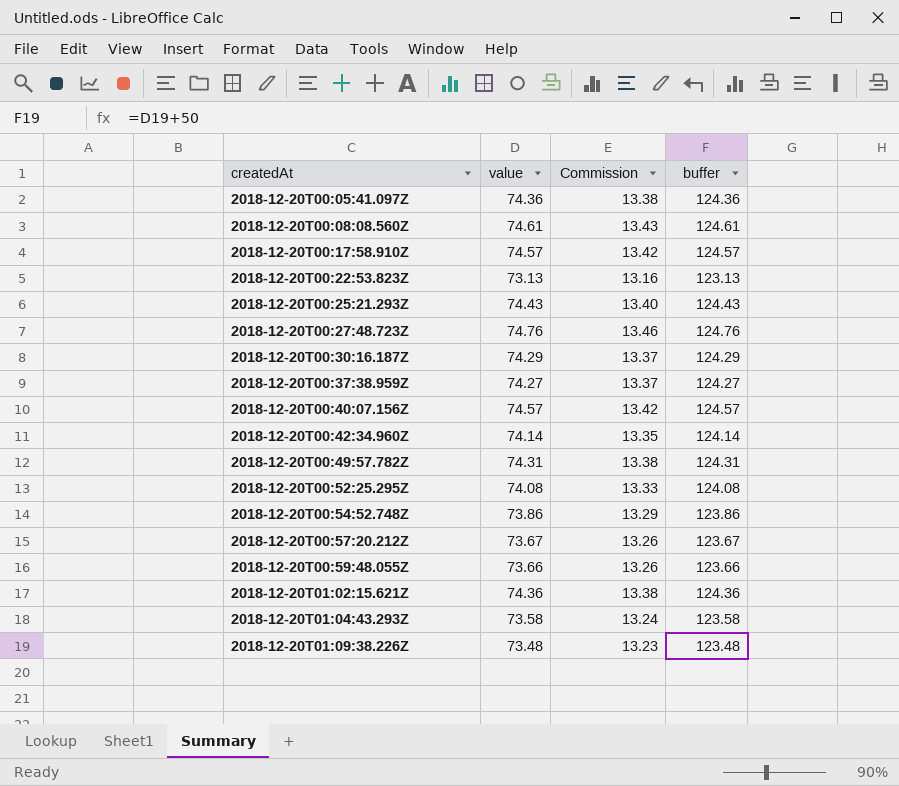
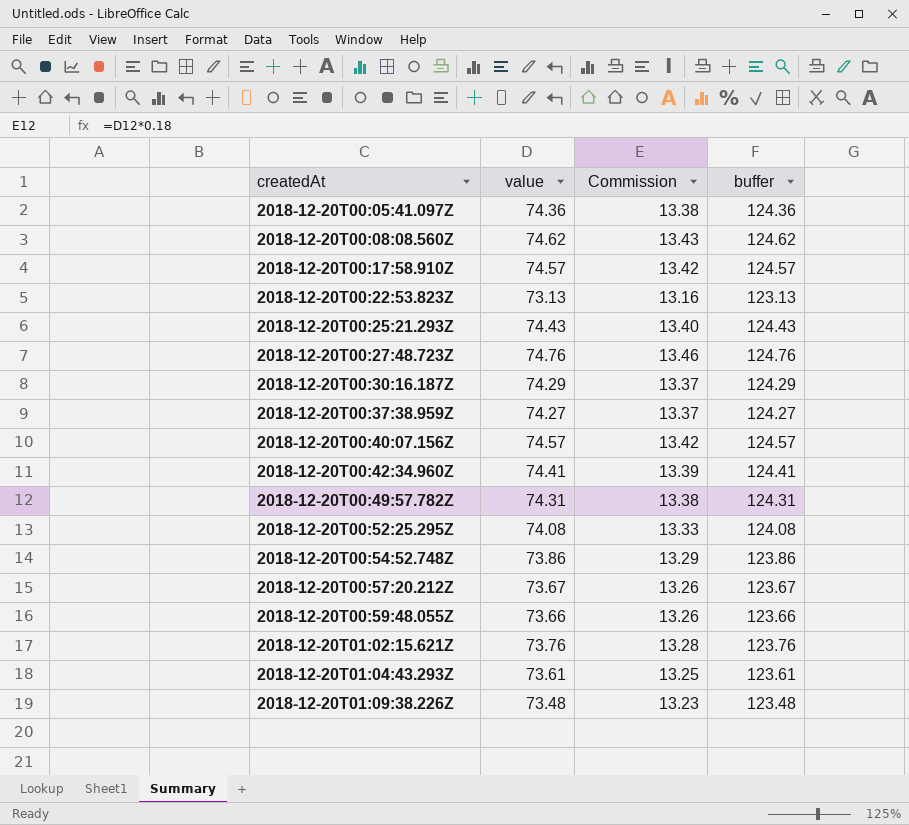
2018-12-20T00:08:08.560Z | value: 74.61 -> 74.62
2018-12-20T00:08:08.560Z | buffer: 124.61 -> 124.62
2018-12-20T00:42:34.960Z | value: 74.14 -> 74.41
2018-12-20T00:42:34.960Z | Commission: 13.35 -> 13.39
2018-12-20T00:42:34.960Z | buffer: 124.14 -> 124.41
2018-12-20T01:02:15.621Z | value: 74.36 -> 73.76
2018-12-20T01:02:15.621Z | Commission: 13.38 -> 13.28
2018-12-20T01:02:15.621Z | buffer: 124.36 -> 123.76
2018-12-20T01:04:43.293Z | value: 73.58 -> 73.61
2018-12-20T01:04:43.293Z | Commission: 13.24 -> 13.25
2018-12-20T01:04:43.293Z | buffer: 123.58 -> 123.61

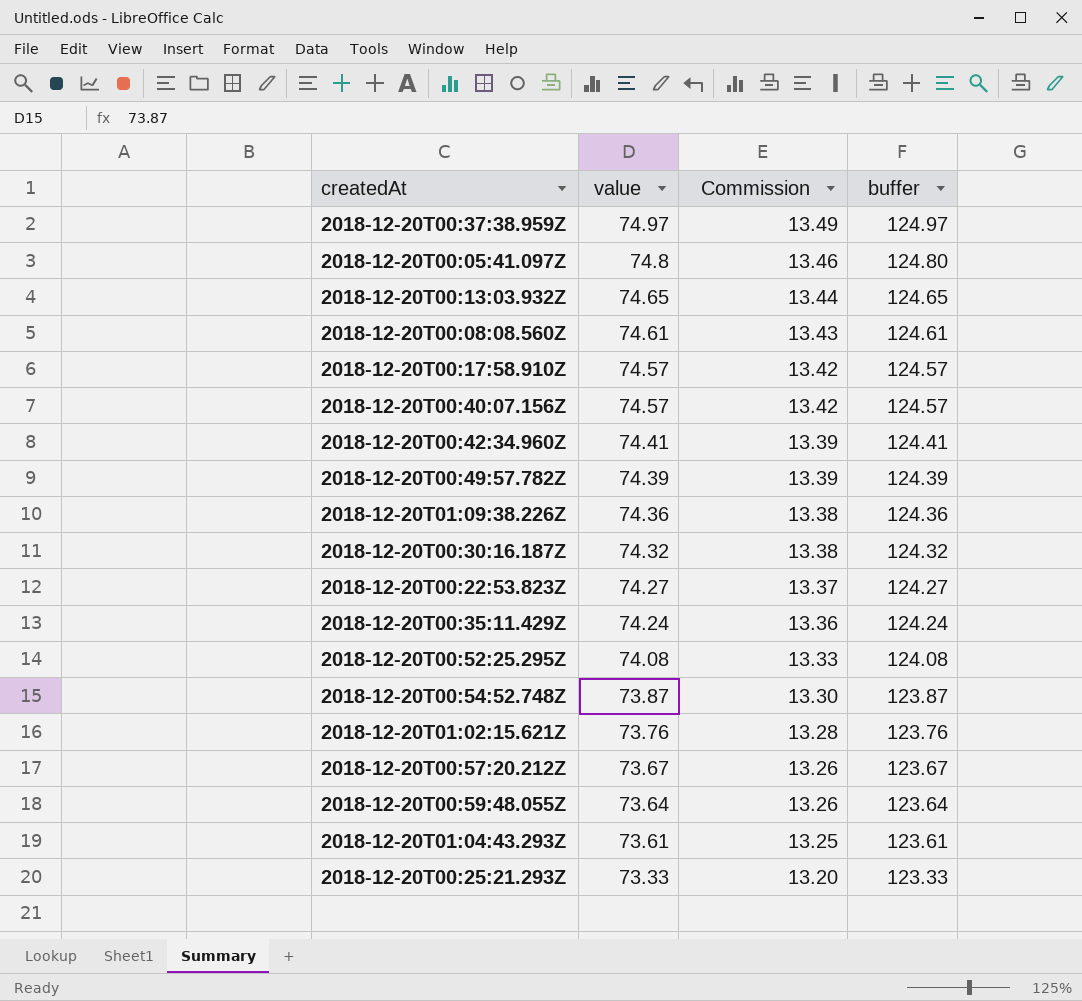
row order: createdAt ascending -> value descending
row 2018-12-20T00:27:48.723Z: 74.76 | 13.46 | 124.76 -> none
2018-12-20T00:37:38.959Z | value: 74.27 -> 74.97
2018-12-20T00:37:38.959Z | Commission: 13.37 -> 13.49
2018-12-20T00:37:38.959Z | buffer: 124.27 -> 124.97
2018-12-20T00:05:41.097Z | value: 74.36 -> 74.8
2018-12-20T00:05:41.097Z | Commission: 13.38 -> 13.46
2018-12-20T00:05:41.097Z | buffer: 124.36 -> 124.80
row 2018-12-20T00:13:03.932Z: none -> 74.65 | 13.44 | 124.65
2018-12-20T00:08:08.560Z | value: 74.62 -> 74.61
2018-12-20T00:08:08.560Z | buffer: 124.62 -> 124.61
2018-12-20T00:49:57.782Z | value: 74.31 -> 74.39
2018-12-20T00:49:57.782Z | Commission: 13.38 -> 13.39
2018-12-20T00:49:57.782Z | buffer: 124.31 -> 124.39
2018-12-20T01:09:38.226Z | value: 73.48 -> 74.36
2018-12-20T01:09:38.226Z | Commission: 13.23 -> 13.38
2018-12-20T01:09:38.226Z | buffer: 123.48 -> 124.36
2018-12-20T00:30:16.187Z | value: 74.29 -> 74.32
2018-12-20T00:30:16.187Z | Commission: 13.37 -> 13.38
2018-12-20T00:30:16.187Z | buffer: 124.29 -> 124.32
2018-12-20T00:22:53.823Z | value: 73.13 -> 74.27
2018-12-20T00:22:53.823Z | Commission: 13.16 -> 13.37
2018-12-20T00:22:53.823Z | buffer: 123.13 -> 124.27
row 2018-12-20T00:35:11.429Z: none -> 74.24 | 13.36 | 124.24
2018-12-20T00:54:52.748Z | value: 73.86 -> 73.87
2018-12-20T00:54:52.748Z | Commission: 13.29 -> 13.30
2018-12-20T00:54:52.748Z | buffer: 123.86 -> 123.87
2018-12-20T00:59:48.055Z | value: 73.66 -> 73.64
2018-12-20T00:59:48.055Z | buffer: 123.66 -> 123.64
2018-12-20T00:25:21.293Z | value: 74.43 -> 73.33
2018-12-20T00:25:21.293Z | Commission: 13.40 -> 13.20
2018-12-20T00:25:21.293Z | buffer: 124.43 -> 123.33

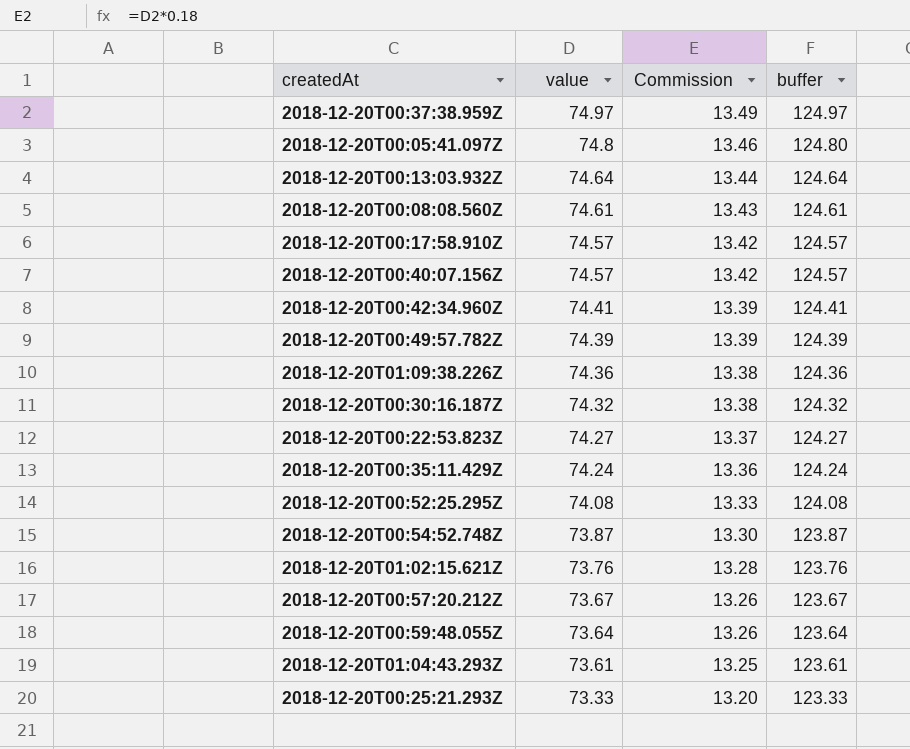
2018-12-20T00:13:03.932Z | value: 74.65 -> 74.64
2018-12-20T00:13:03.932Z | buffer: 124.65 -> 124.64

